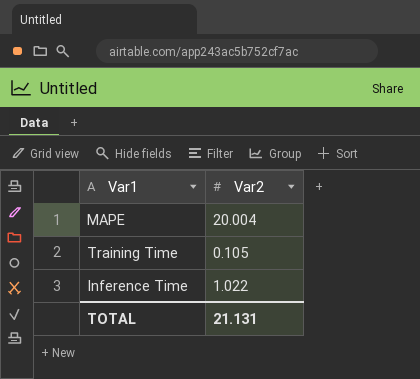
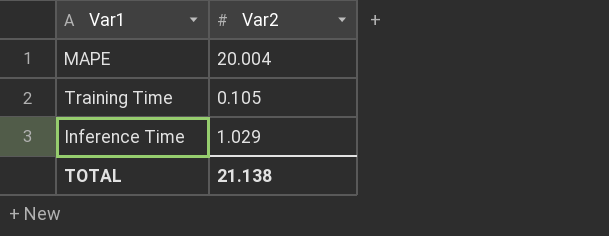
Inference Time | Var2: 1.022 -> 1.029
TOTAL | Var2: 21.131 -> 21.138

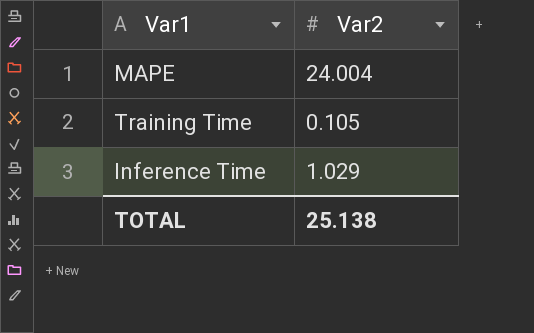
MAPE | Var2: 20.004 -> 24.004
TOTAL | Var2: 21.138 -> 25.138

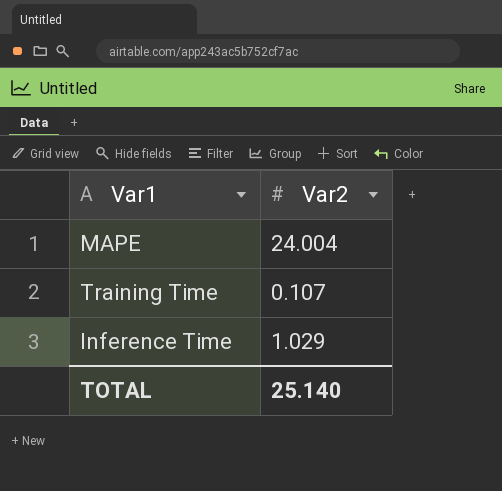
Training Time | Var2: 0.105 -> 0.107
TOTAL | Var2: 25.138 -> 25.140

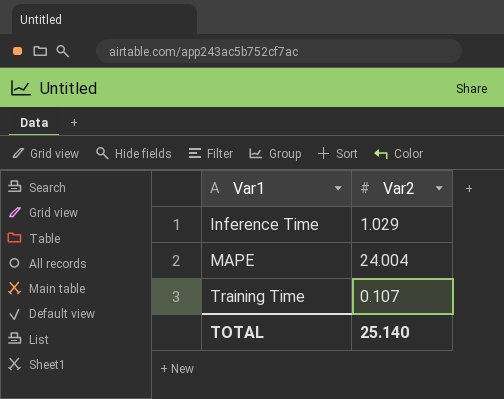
row order: none -> Var1 ascending

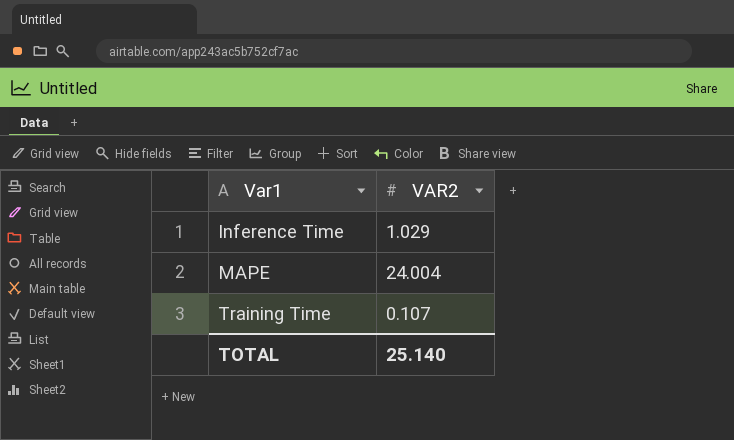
column name: Var2 -> VAR2

